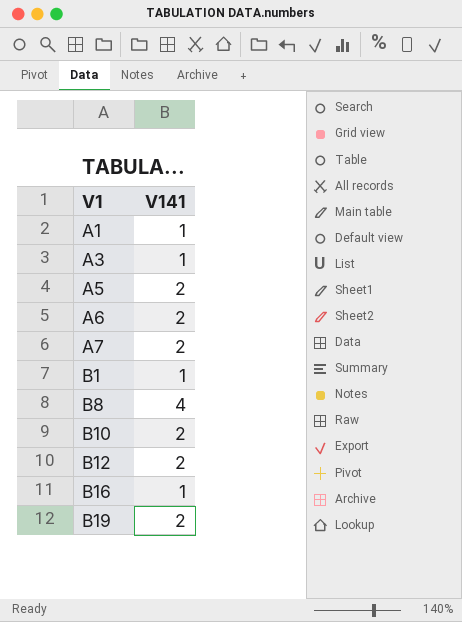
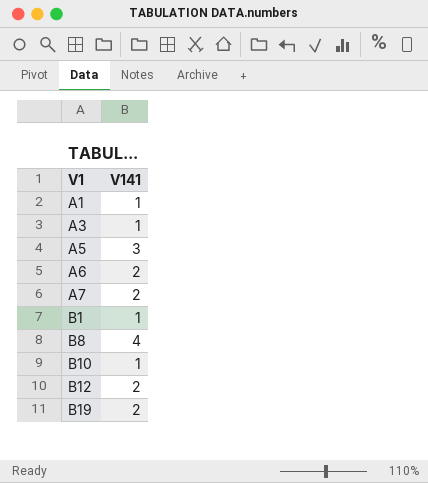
row B16: 1 -> none
A5 | V141: 2 -> 3
B10 | V141: 2 -> 1

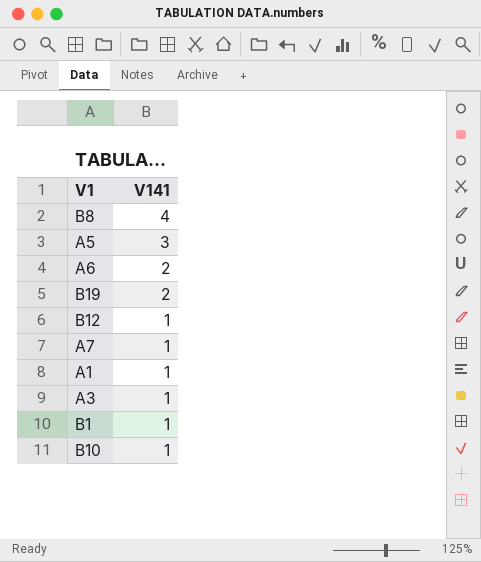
row order: V1 ascending -> V141 descending
B12 | V141: 2 -> 1
A7 | V141: 2 -> 1

